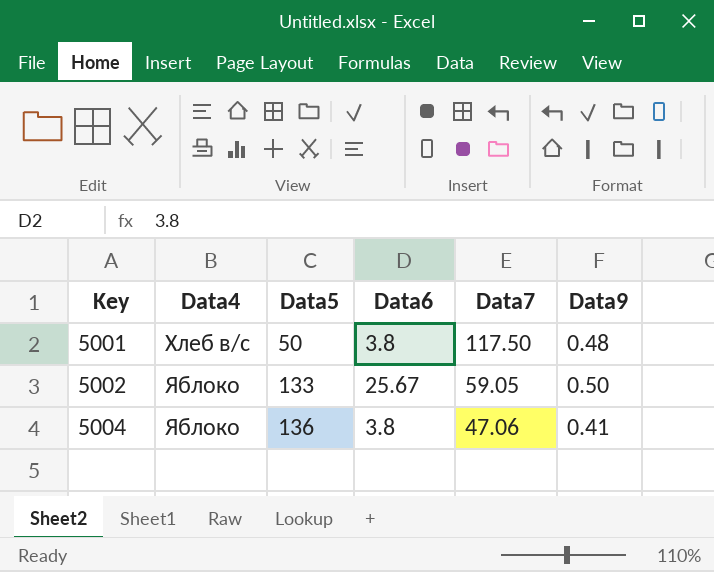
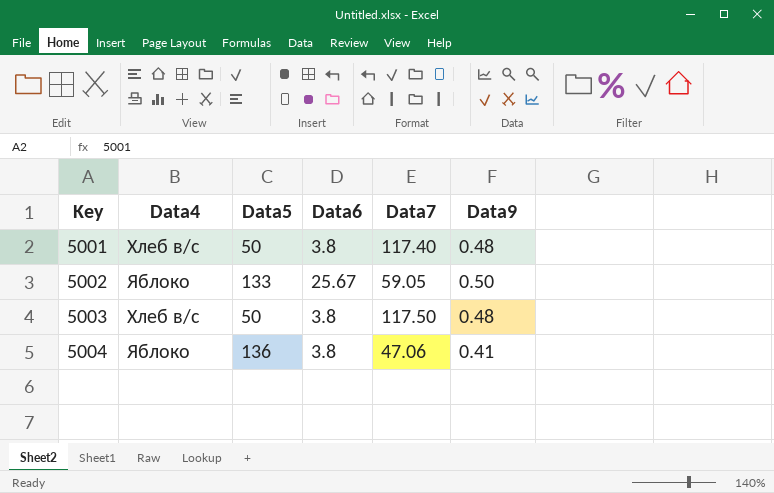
5001 | Data7: 117.50 -> 117.40
row 5003: none -> Хлеб в/с | 50 | 3.8 | 117.50 | 0.48

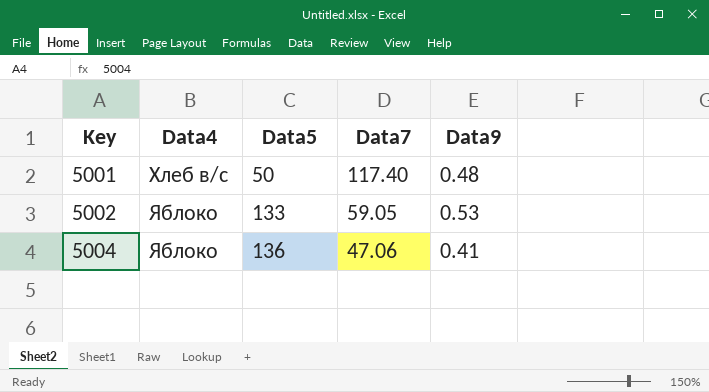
column Data6 | position: 4 -> none
row 5003: Хлеб в/с | 50 | 3.8 | 117.50 | 0.48 -> none
5002 | Data9: 0.50 -> 0.53

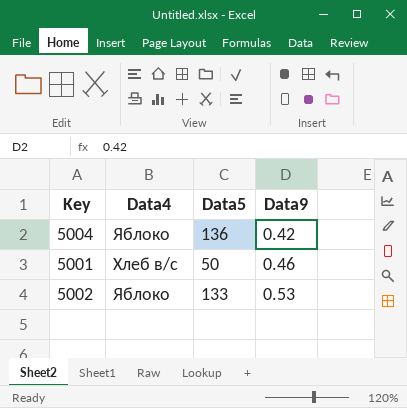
row order: Key ascending -> Data9 ascending
column Data7 | position: 4 -> none
5004 | Data9: 0.41 -> 0.42
5001 | Data9: 0.48 -> 0.46

